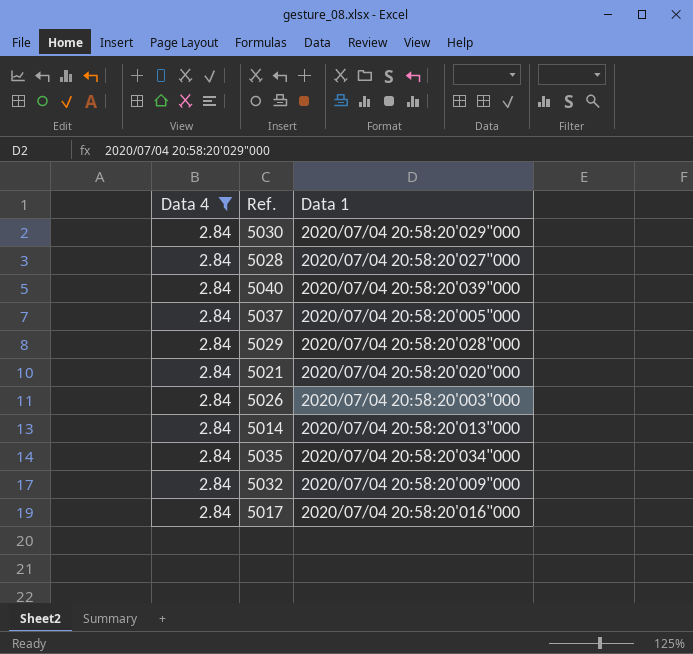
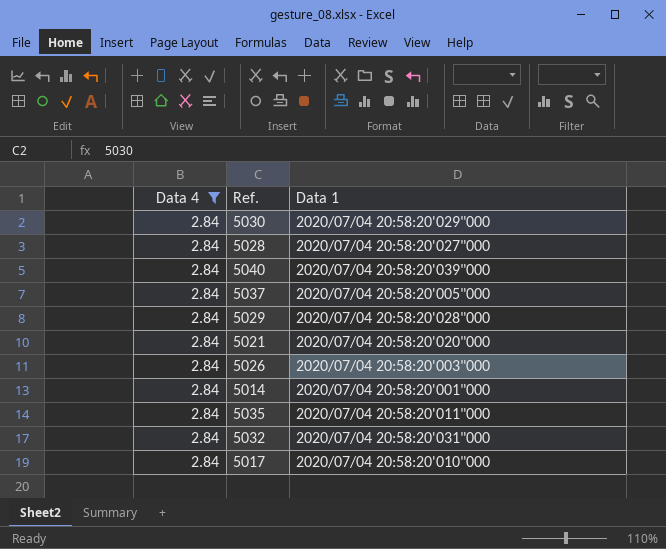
5014 | Data 1: 2020/07/04 20:58:20'013"000 -> 2020/07/04 20:58:20'001"000
5035 | Data 1: 2020/07/04 20:58:20'034"000 -> 2020/07/04 20:58:20'011"000
5032 | Data 1: 2020/07/04 20:58:20'009"000 -> 2020/07/04 20:58:20'031"000
5017 | Data 1: 2020/07/04 20:58:20'016"000 -> 2020/07/04 20:58:20'010"000

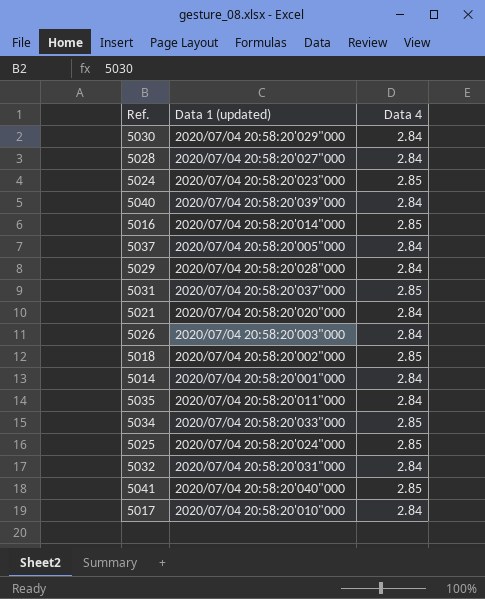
filter: Data 4 = 2.84 -> none
column name: Data 1 -> Data 1 (updated)
column Data 4 | position: 1 -> 3

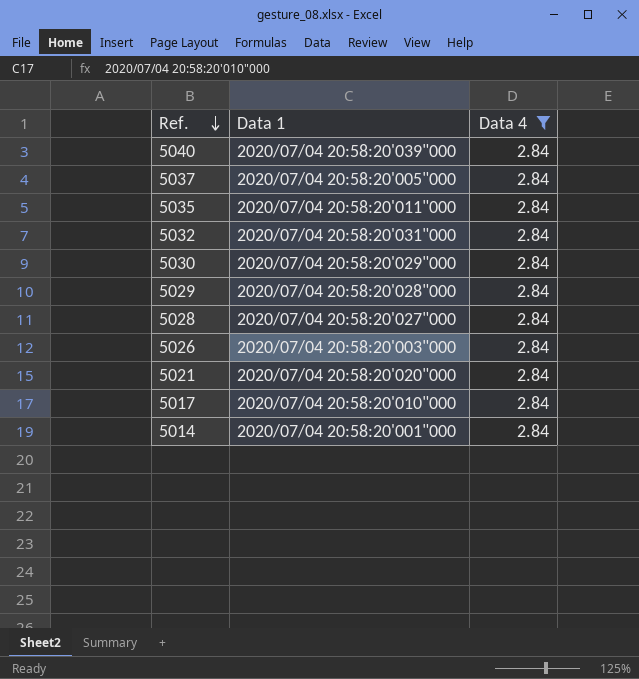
filter: none -> Data 4 = 2.84
row order: none -> Ref. descending
column name: Data 1 (updated) -> Data 1

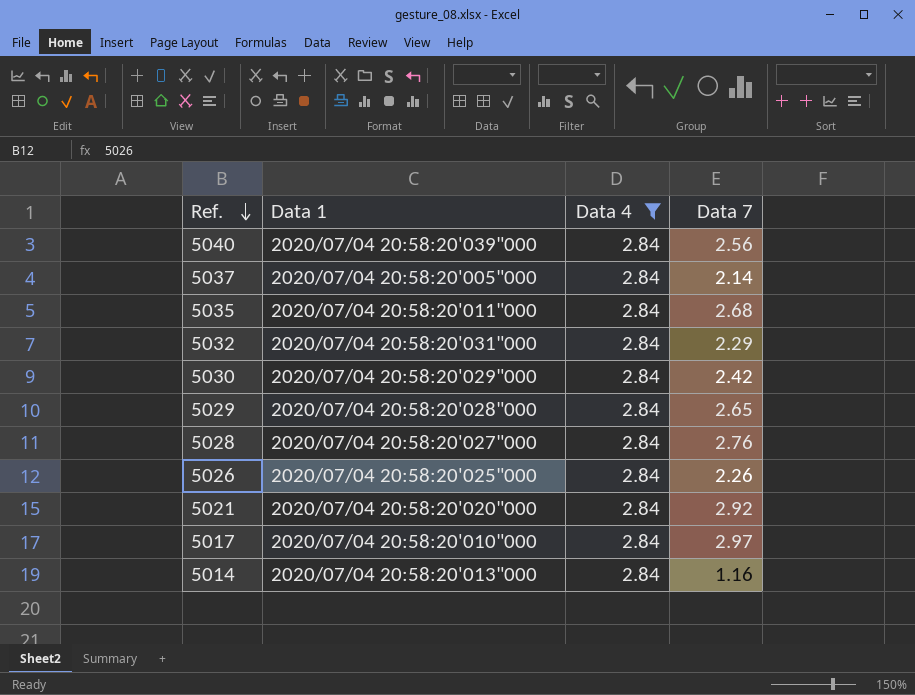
column Data 7 | position: none -> 4
5026 | Data 1: 2020/07/04 20:58:20'003"000 -> 2020/07/04 20:58:20'025"000
5014 | Data 1: 2020/07/04 20:58:20'001"000 -> 2020/07/04 20:58:20'013"000

